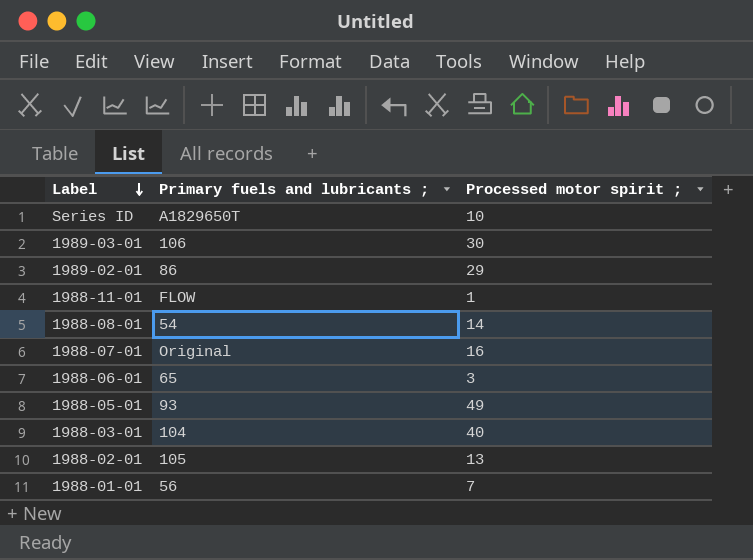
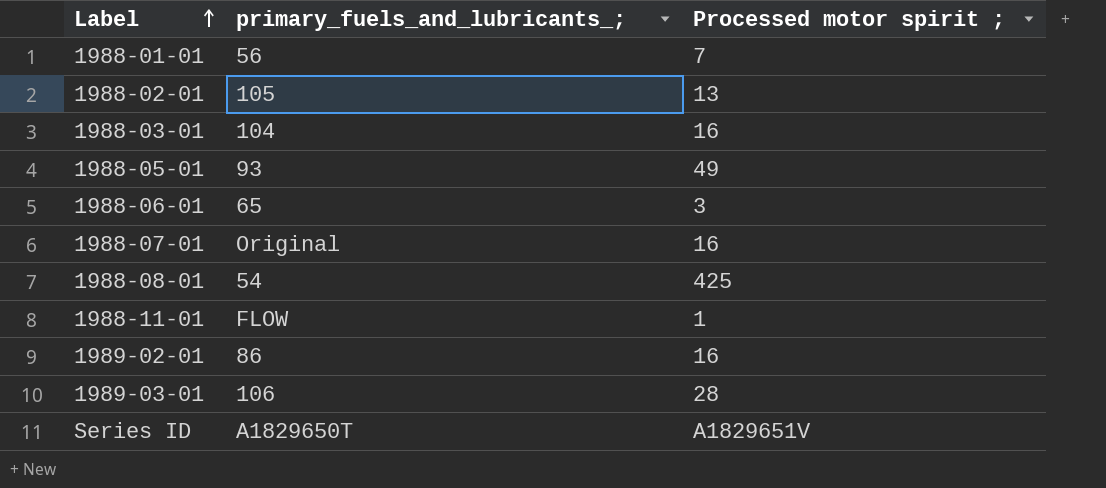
row order: Label descending -> Label ascending
column name: Primary fuels and lubricants ; -> primary_fuels_and_lubricants_;
1988-03-01 | Processed motor spirit ;: 40 -> 16
1988-08-01 | Processed motor spirit ;: 14 -> 425
1989-02-01 | Processed motor spirit ;: 29 -> 16
1989-03-01 | Processed motor spirit ;: 30 -> 28
Series ID | Processed motor spirit ;: 10 -> A1829651V

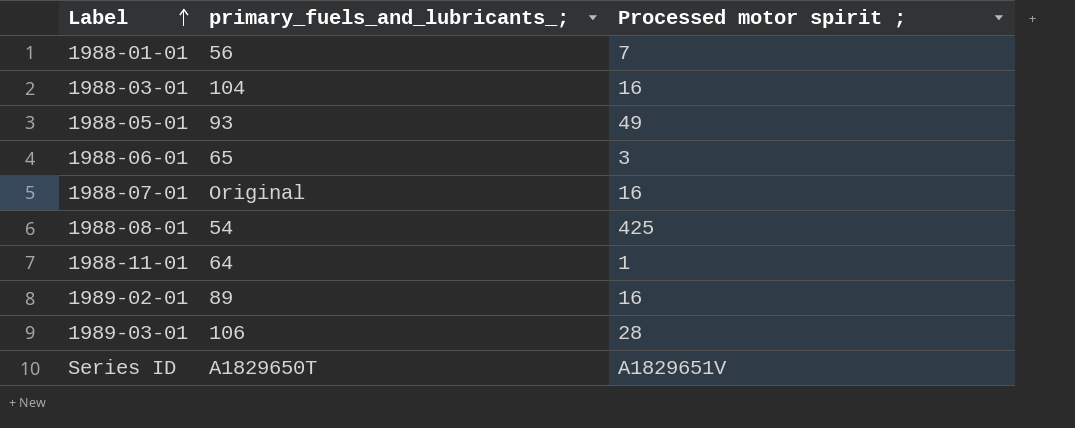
row 1988-02-01: 105 | 13 -> none
1988-11-01 | primary_fuels_and_lubricants_;: FLOW -> 64
1989-02-01 | primary_fuels_and_lubricants_;: 86 -> 89

